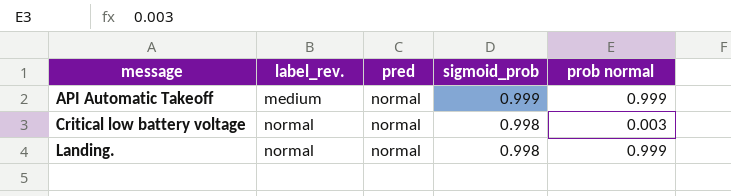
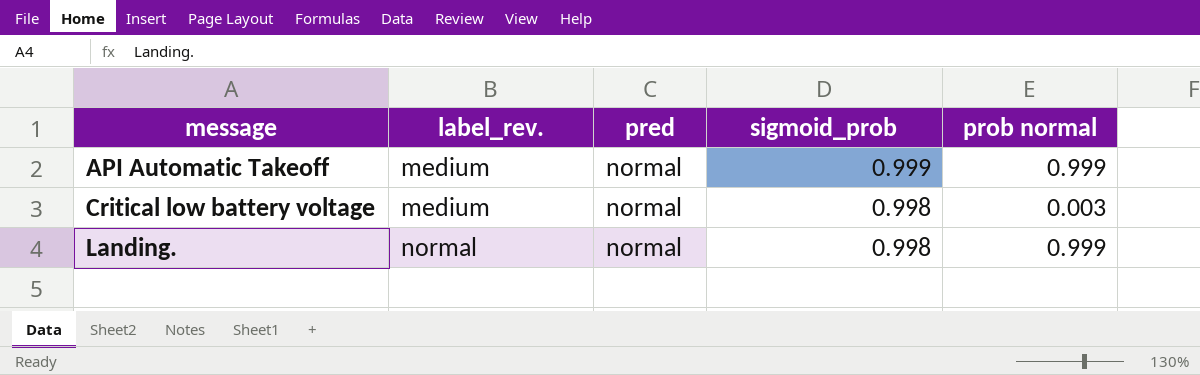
Critical low battery voltage | label_rev.: normal -> medium

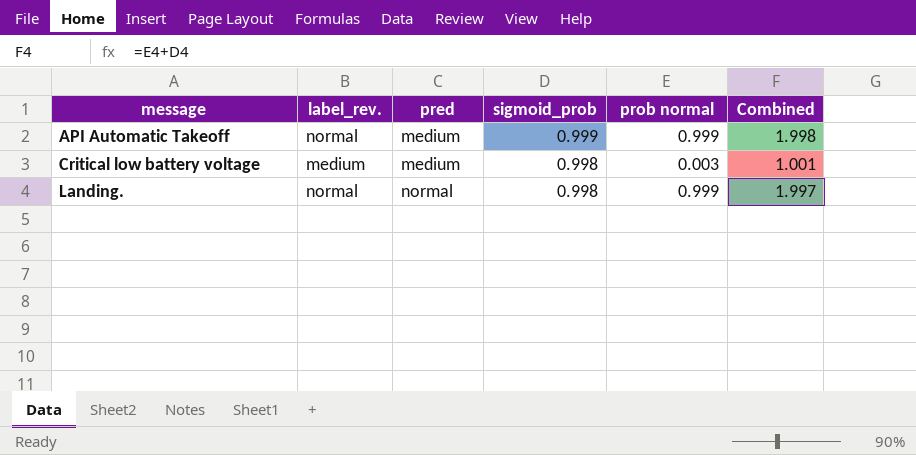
column Combined | formula: none -> [sigmoid_prob] + [prob normal]
API Automatic Takeoff | label_rev.: medium -> normal
API Automatic Takeoff | pred: normal -> medium
Critical low battery voltage | pred: normal -> medium

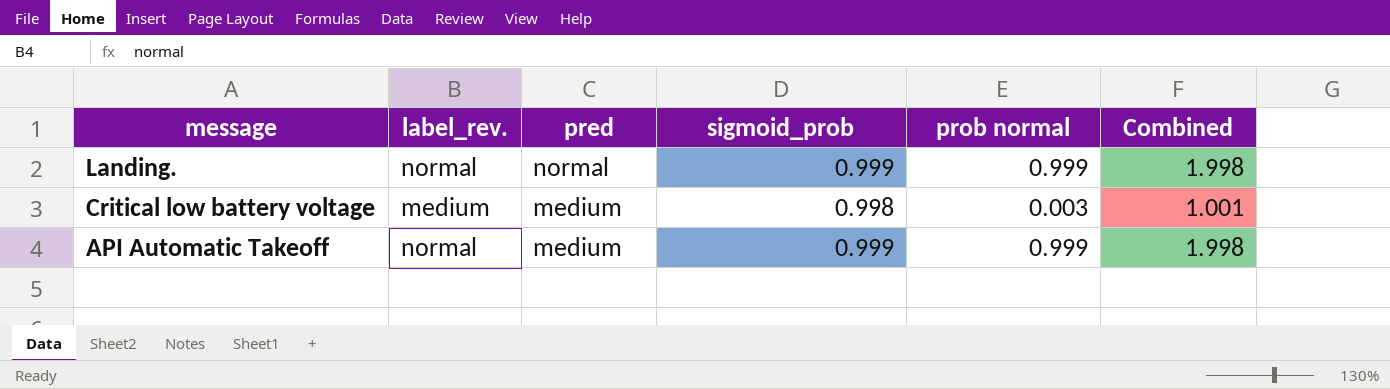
row order: message ascending -> message descending
Landing. | sigmoid_prob: 0.998 -> 0.999
Landing. | Combined: 1.997 -> 1.998

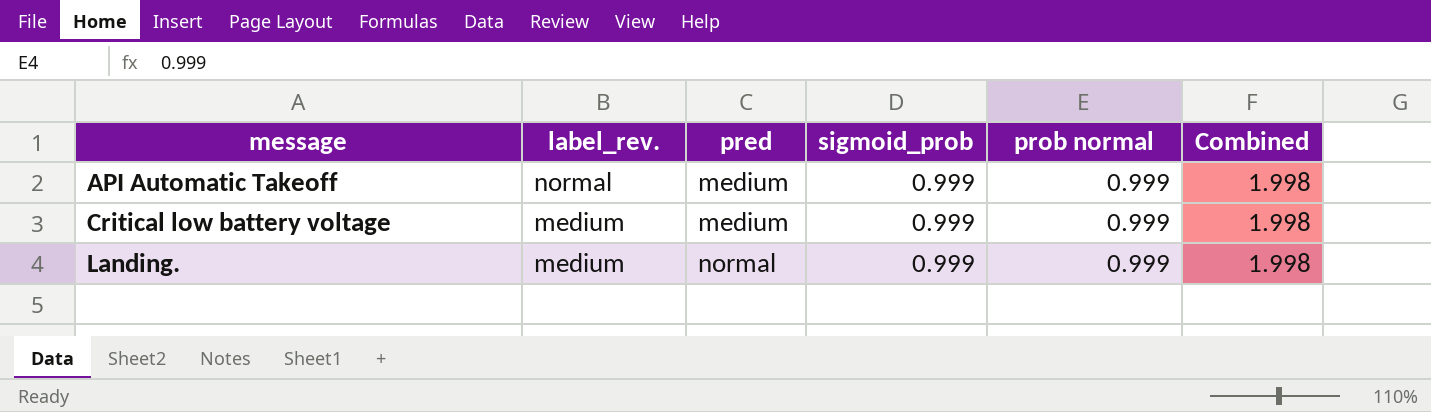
row order: message descending -> message ascending
Critical low battery voltage | sigmoid_prob: 0.998 -> 0.999
Critical low battery voltage | prob normal: 0.003 -> 0.999
Critical low battery voltage | Combined: 1.001 -> 1.998
Landing. | label_rev.: normal -> medium

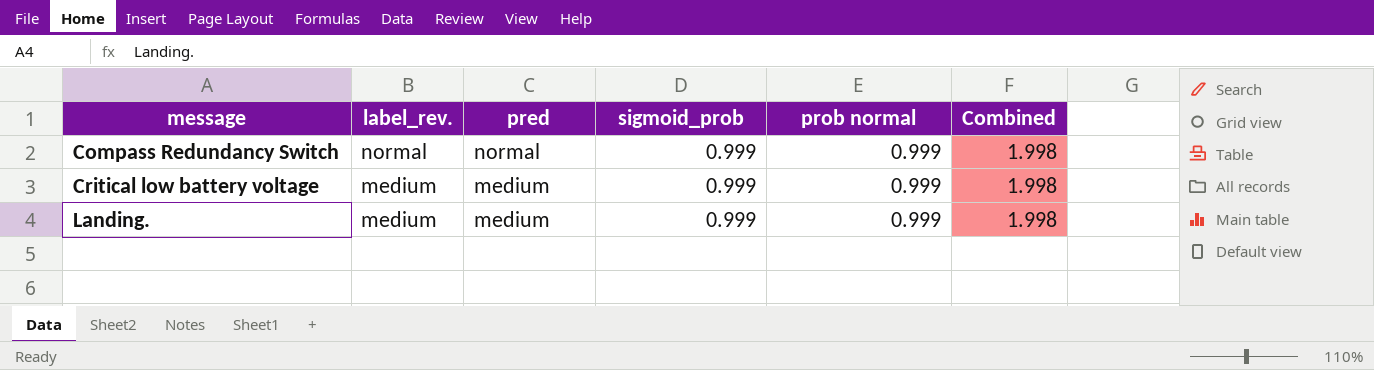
row API Automatic Takeoff: normal | medium | 0.999 | 0.999 | 1.998 -> none
row Compass Redundancy Switch: none -> normal | normal | 0.999 | 0.999 | 1.998
Landing. | pred: normal -> medium

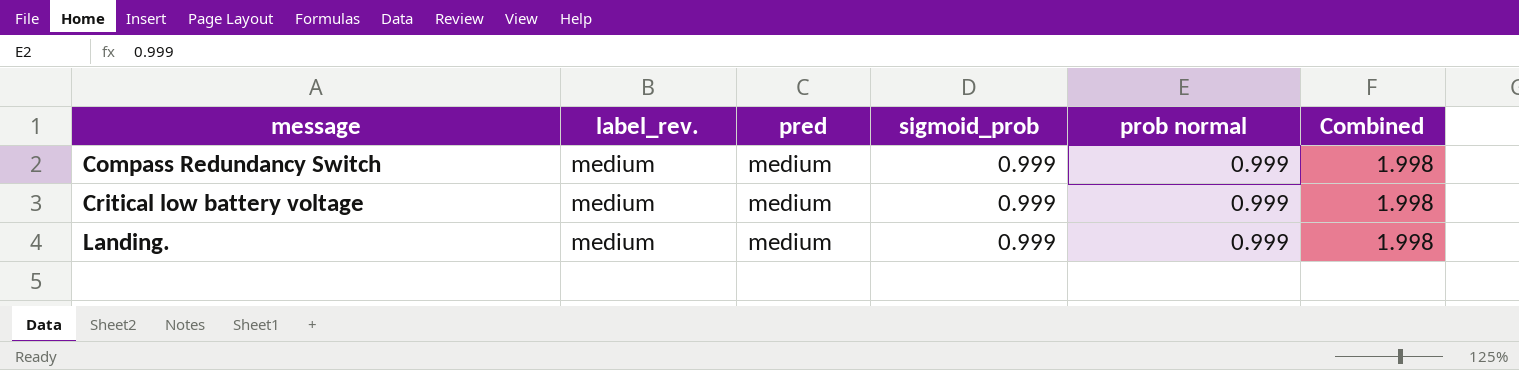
Compass Redundancy Switch | label_rev.: normal -> medium
Compass Redundancy Switch | pred: normal -> medium

